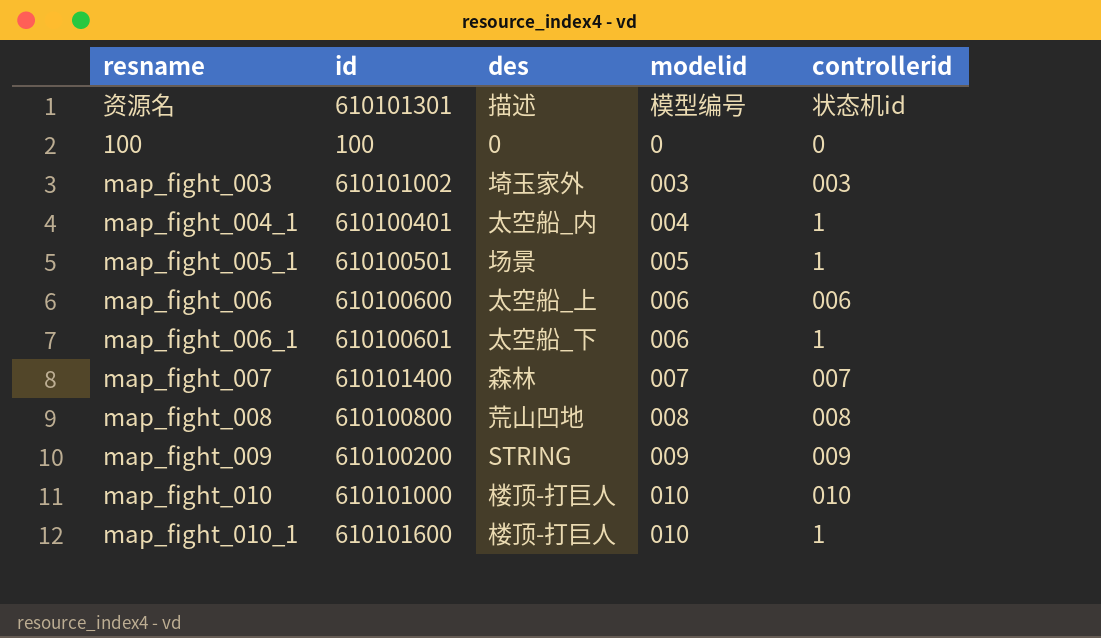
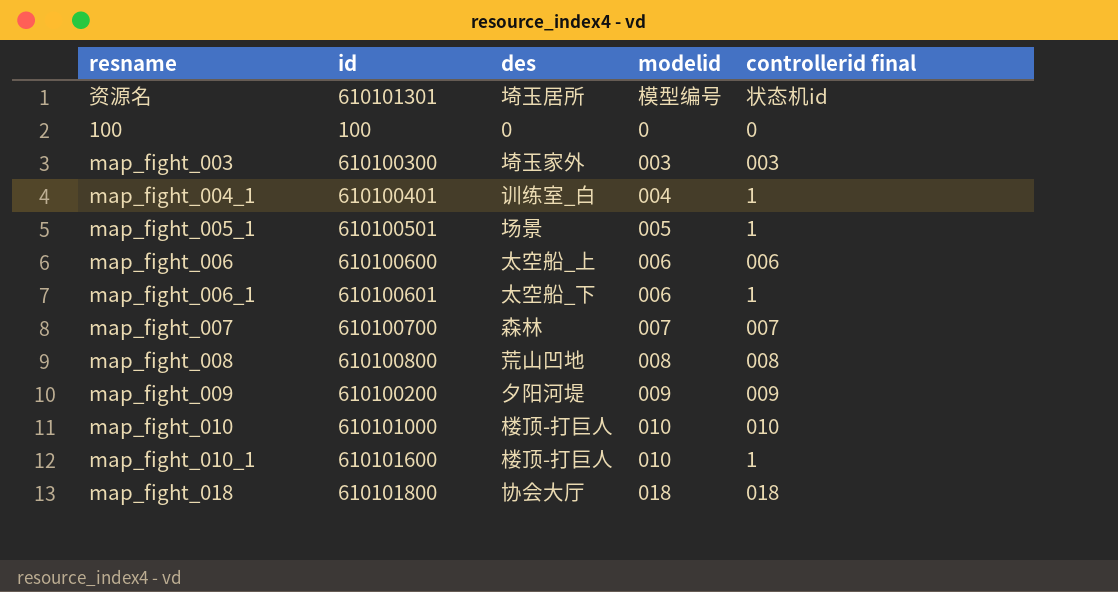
column name: controllerid -> controllerid final
资源名 | des: 描述 -> 埼玉居所
map_fight_003 | id: 610101002 -> 610100300
map_fight_004_1 | des: 太空船_内 -> 训练室_白
map_fight_007 | id: 610101400 -> 610100700
map_fight_009 | des: STRING -> 夕阳河堤
row map_fight_018: none -> 610101800 | 协会大厅 | 018 | 018

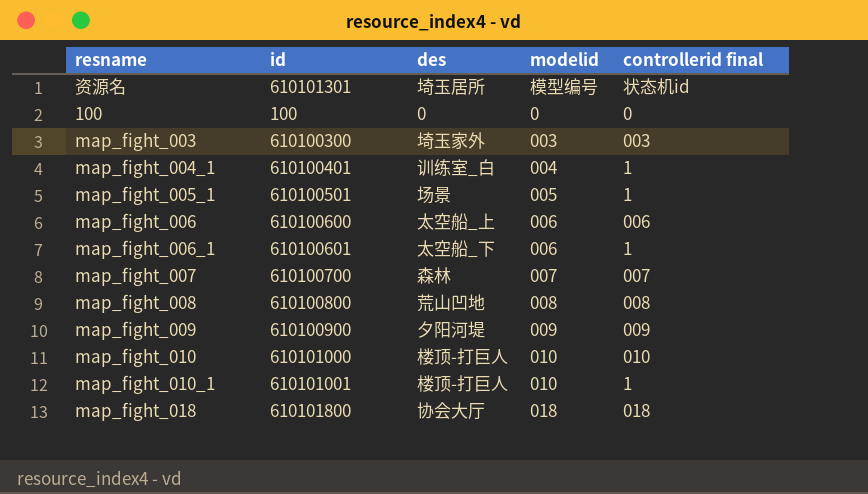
map_fight_009 | id: 610100200 -> 610100900
map_fight_010_1 | id: 610101600 -> 610101001

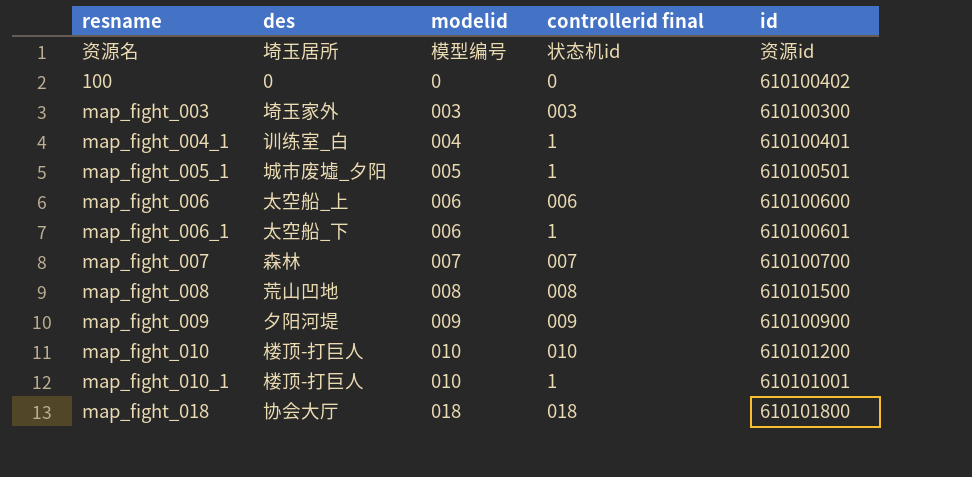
column id | position: 2 -> 5
资源名 | id: 610101301 -> 资源id
100 | id: 100 -> 610100402
map_fight_005_1 | des: 场景 -> 城市废墟_夕阳
map_fight_008 | id: 610100800 -> 610101500
map_fight_010 | id: 610101000 -> 610101200

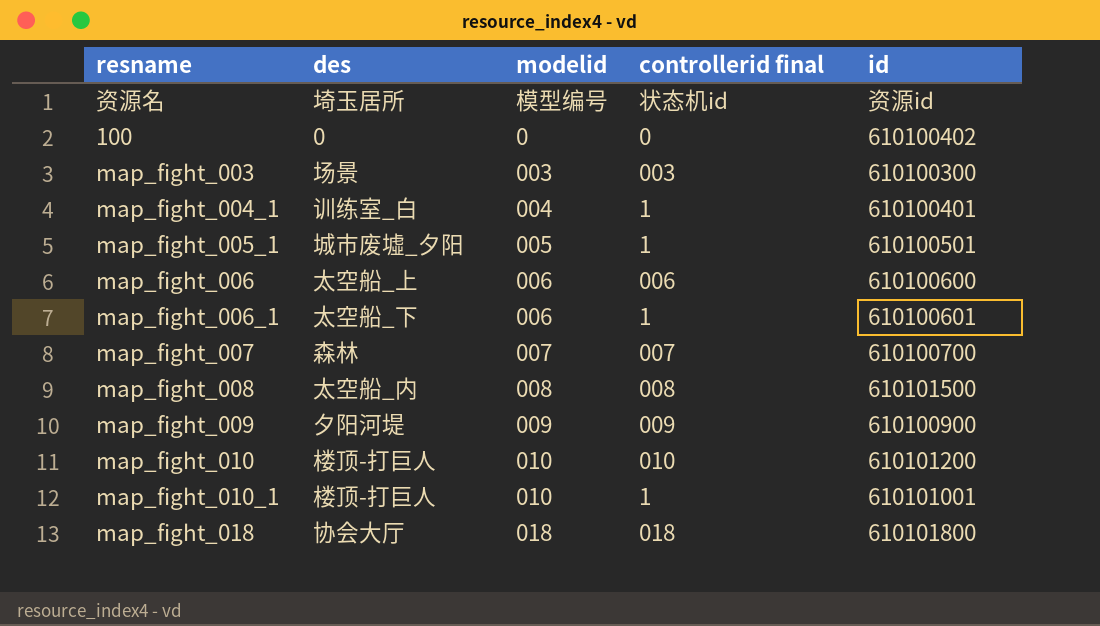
map_fight_003 | des: 埼玉家外 -> 场景
map_fight_008 | des: 荒山凹地 -> 太空船_内

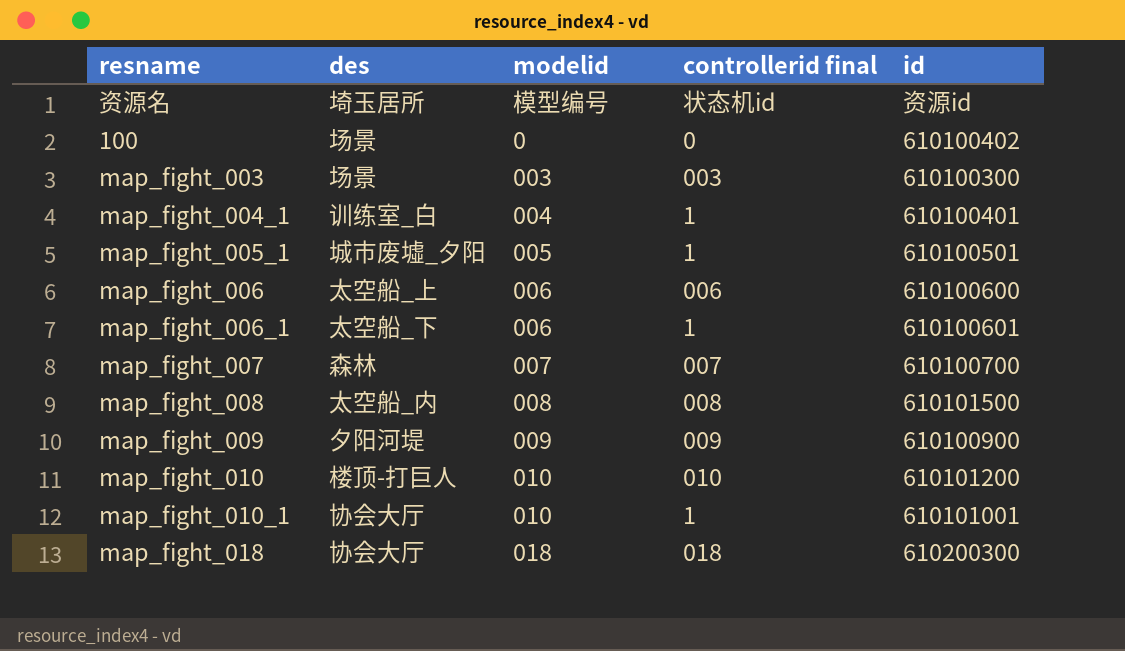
100 | des: 0 -> 场景
map_fight_010_1 | des: 楼顶-打巨人 -> 协会大厅
map_fight_018 | id: 610101800 -> 610200300

